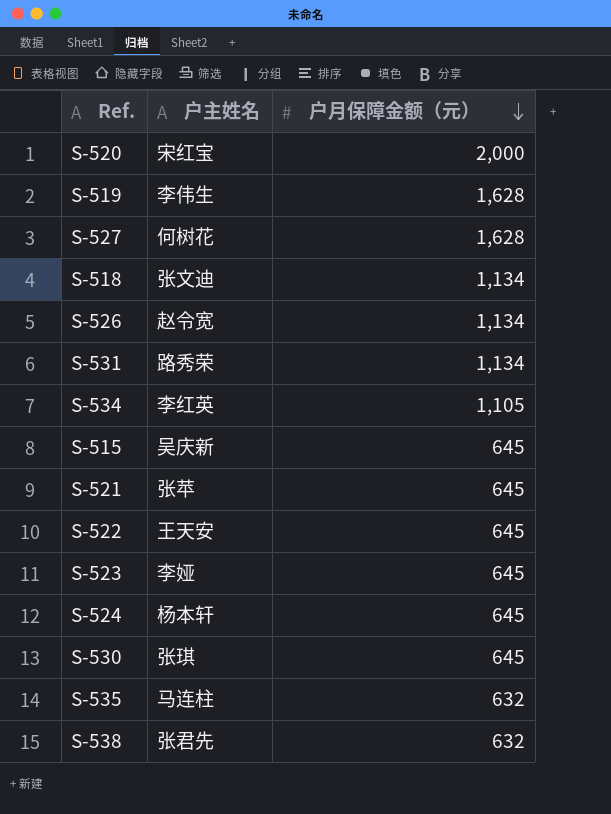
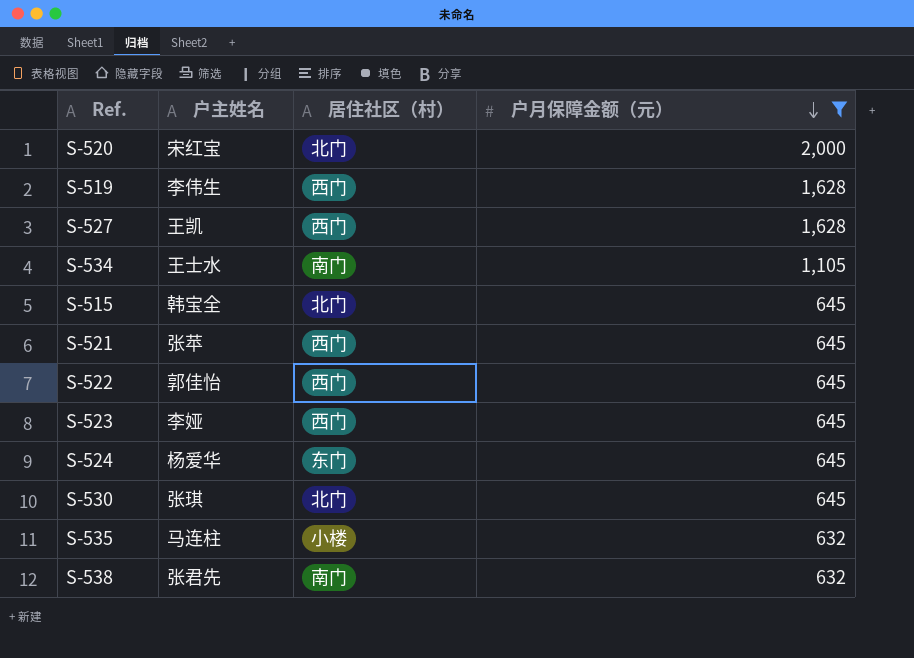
filter: none -> 户月保障金额（元） != 1,134
column 居住社区（村） | position: none -> 3
S-527 | 户主姓名: 何树花 -> 王凯
S-534 | 户主姓名: 李红英 -> 王士水
S-515 | 户主姓名: 吴庆新 -> 韩宝全
S-522 | 户主姓名: 王天安 -> 郭佳怡
S-524 | 户主姓名: 杨本轩 -> 杨爱华

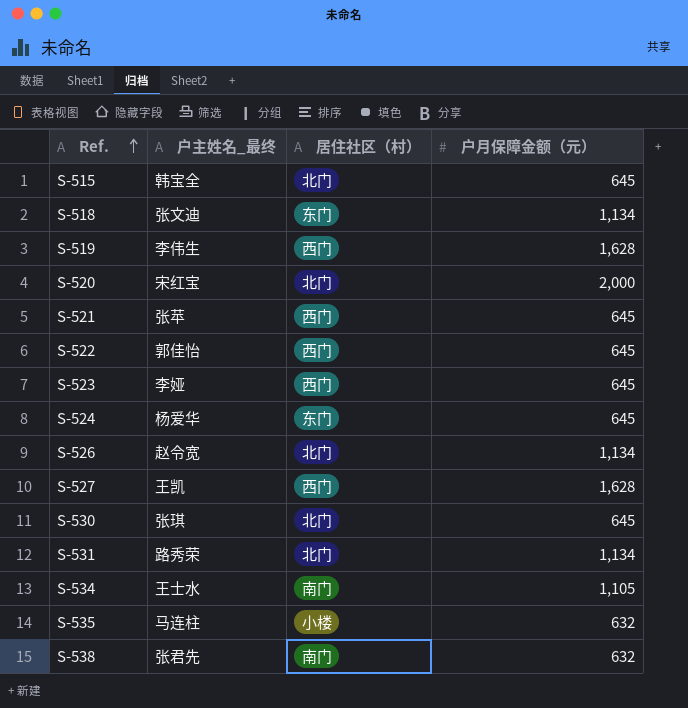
filter: 户月保障金额（元） != 1,134 -> none
row order: 户月保障金额（元） descending -> Ref. ascending
column name: 户主姓名 -> 户主姓名_最终

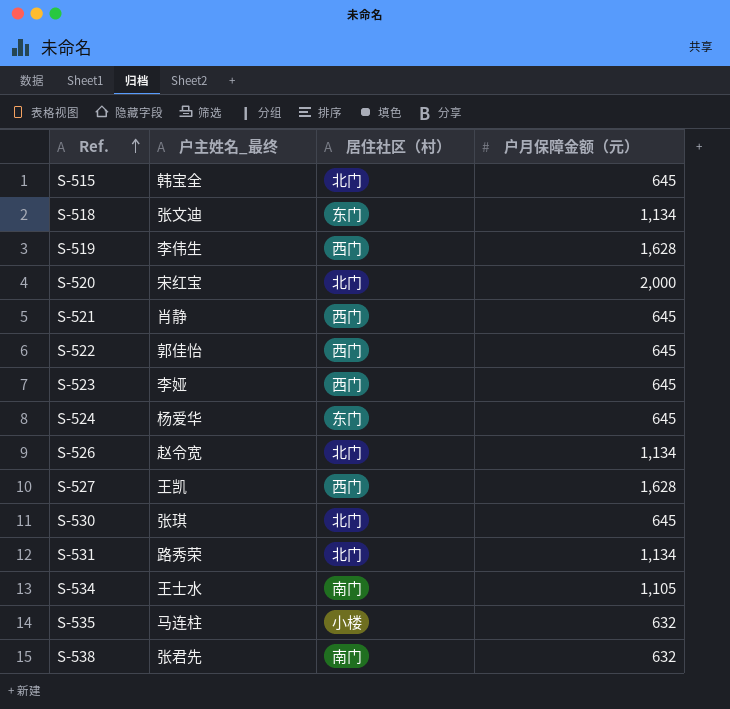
S-521 | 户主姓名_最终: 张苹 -> 肖静

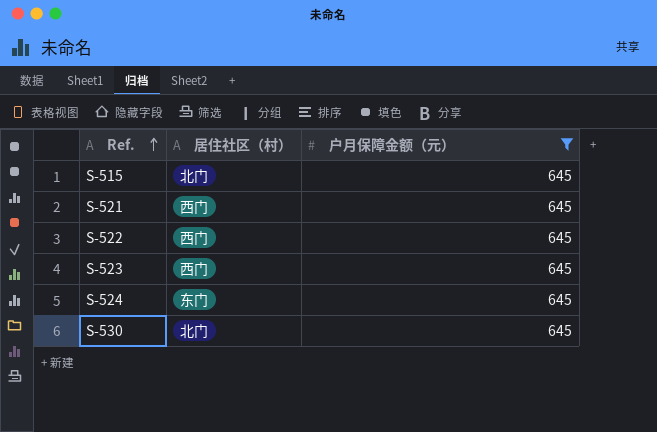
filter: none -> 户月保障金额（元） = 645
column 户主姓名_最终 | position: 2 -> none

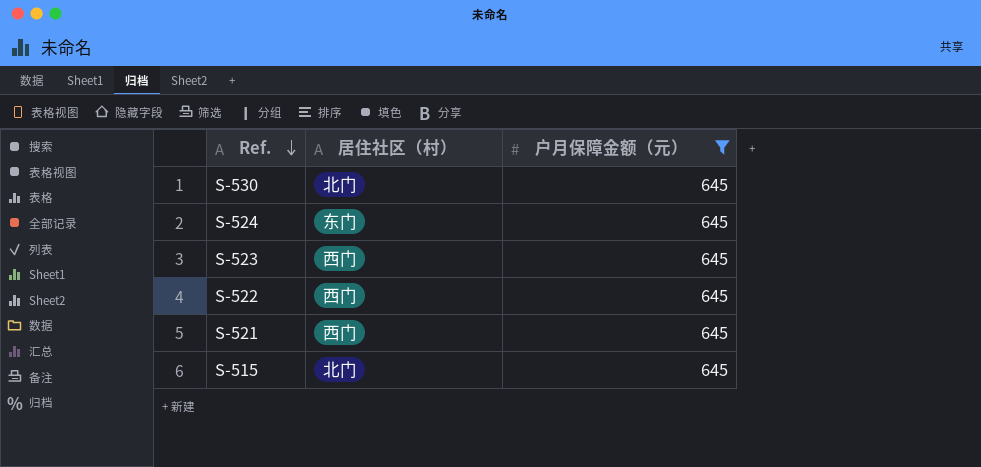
row order: Ref. ascending -> Ref. descending

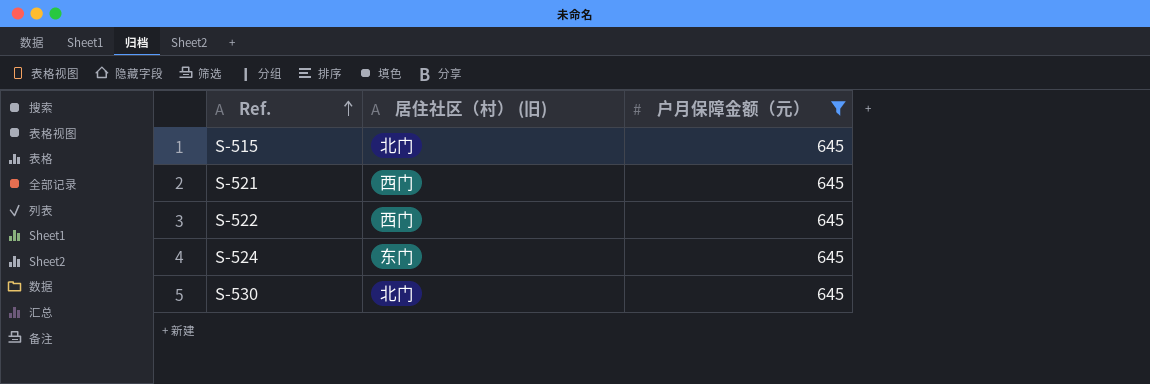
row order: Ref. descending -> Ref. ascending
column name: 居住社区（村） -> 居住社区（村） (旧)
row S-523: 西门 | 645 -> none

